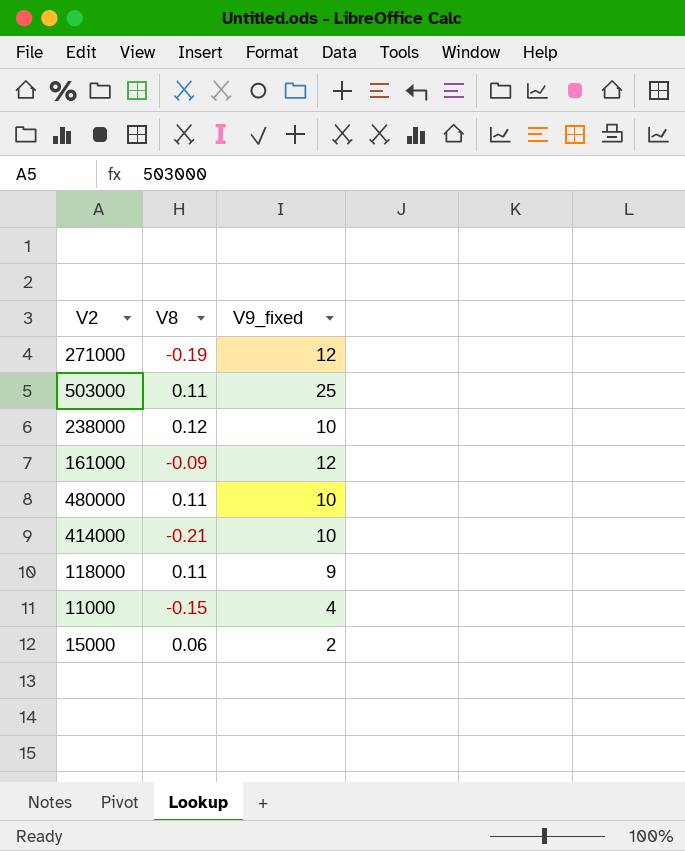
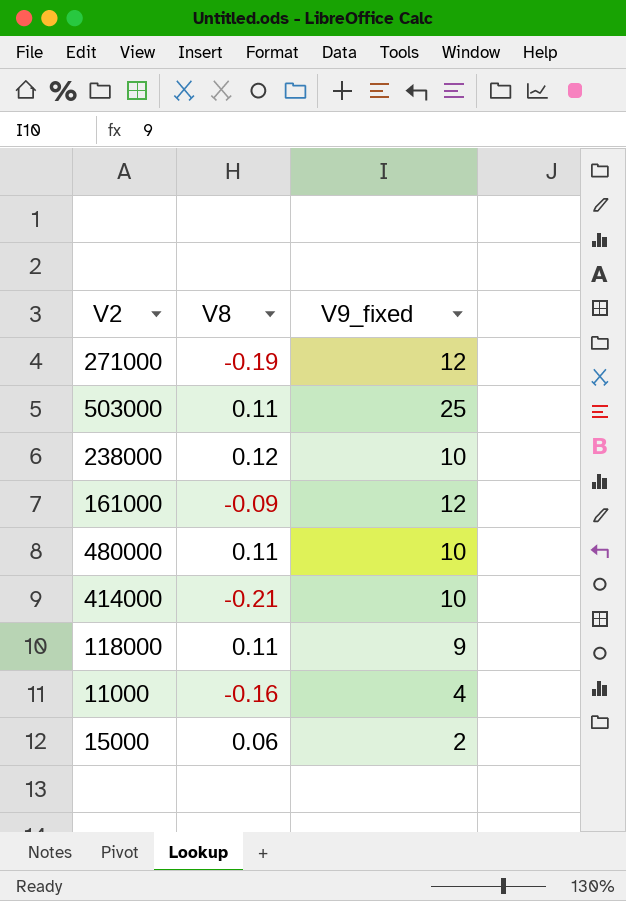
11000 | V8: -0.15 -> -0.16

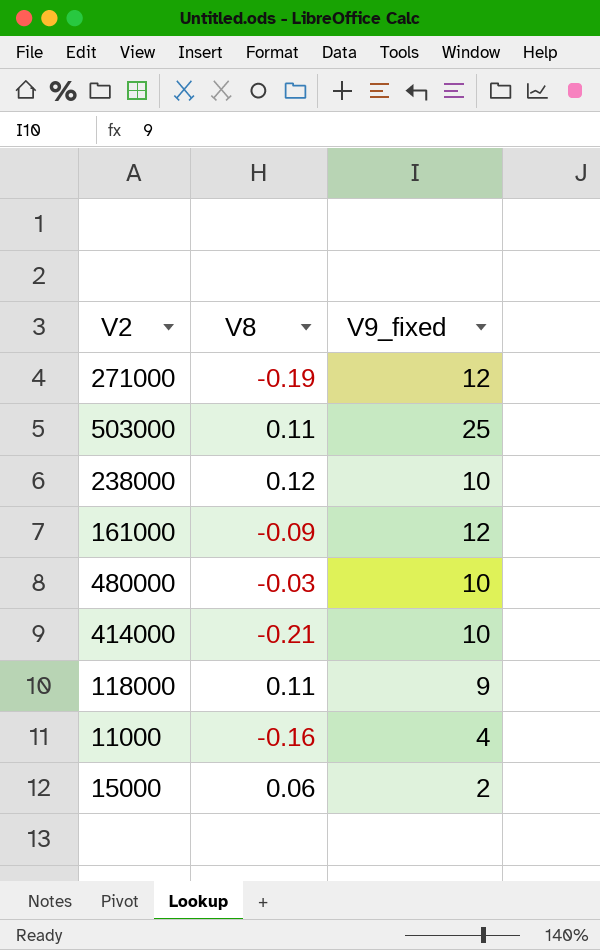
480000 | V8: 0.11 -> -0.03

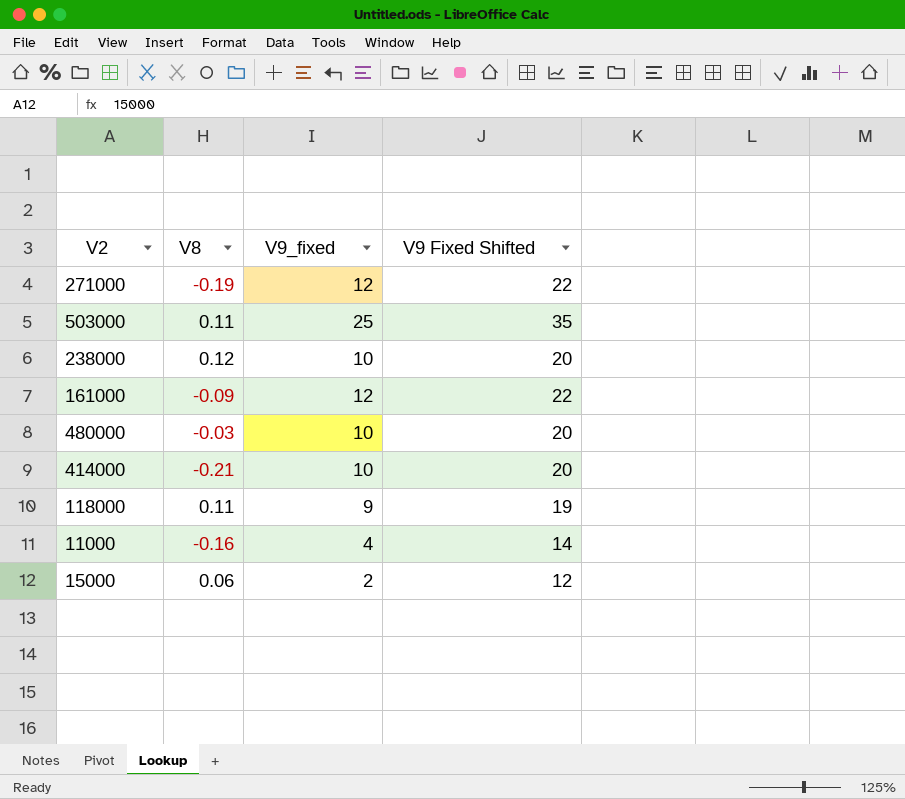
column V9 Fixed Shifted | formula: none -> [V9_fixed] + 10

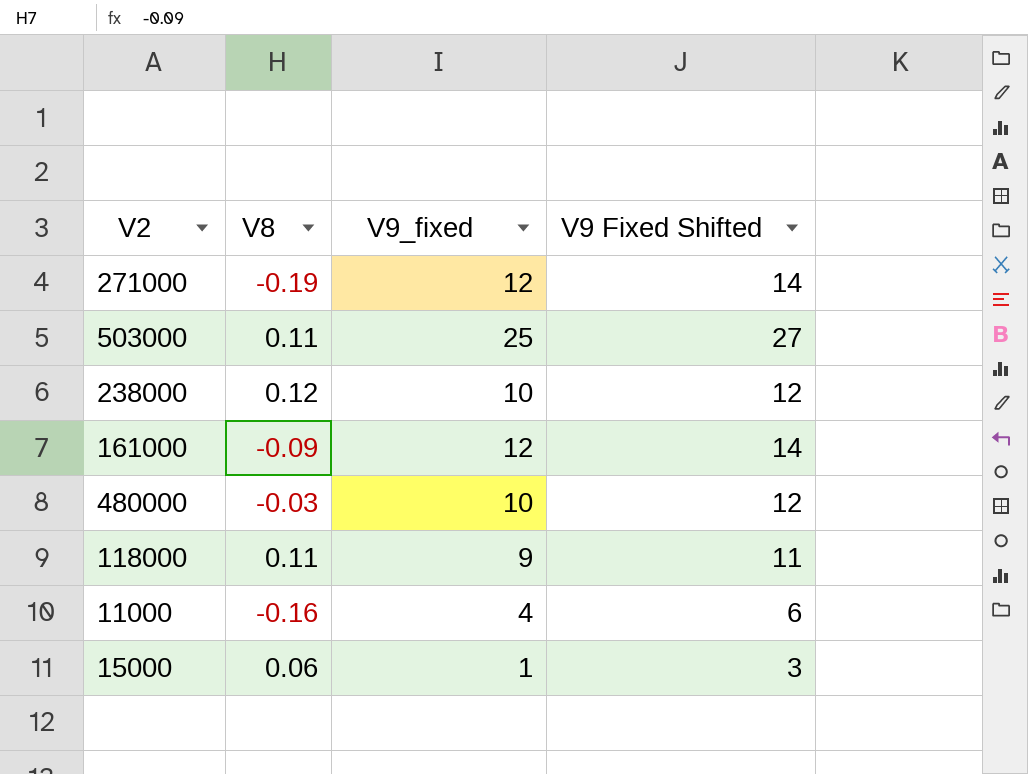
column V9 Fixed Shifted | formula: [V9_fixed] + 10 -> [V9_fixed] + 2
row 414000: -0.21 | 10 | 20 -> none
15000 | V9_fixed: 2 -> 1

